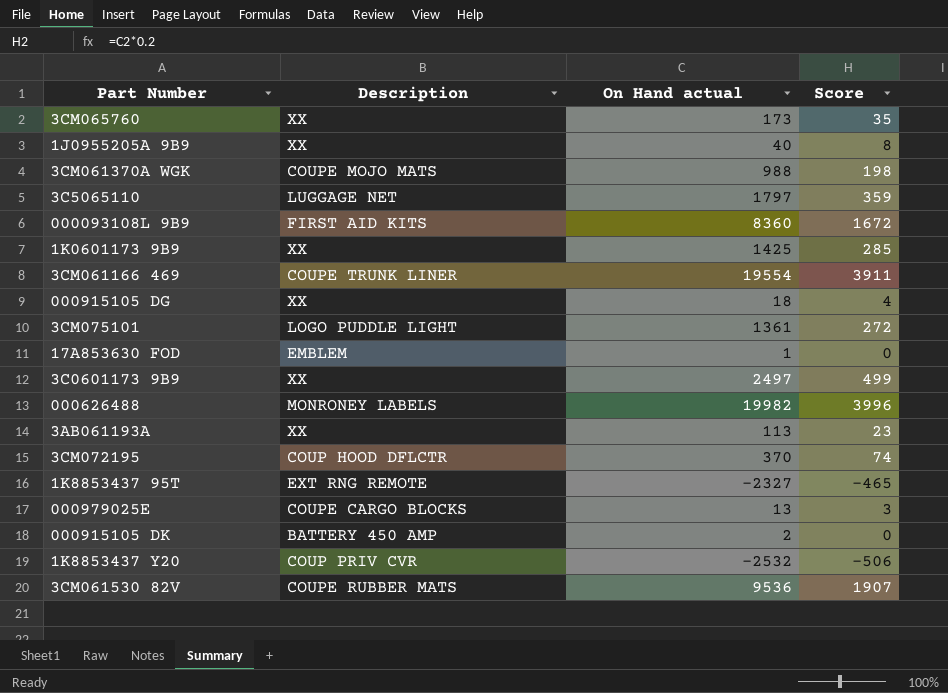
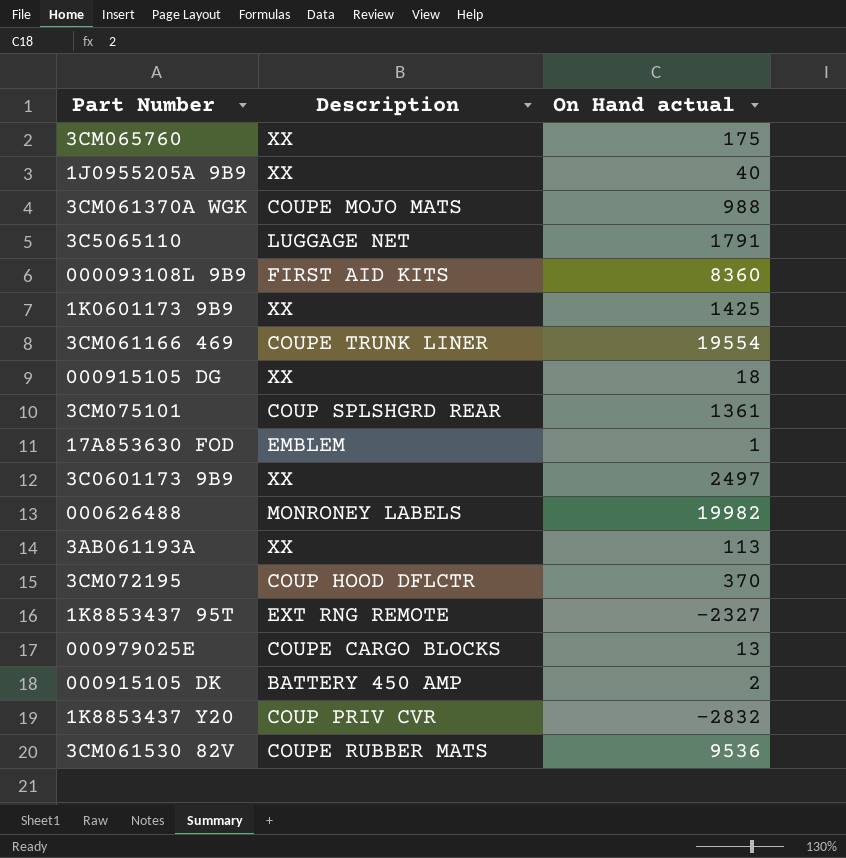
column Score | formula: [On Hand actual] * 0.2 -> none
3CM065760 | On Hand actual: 173 -> 175
3C5065110 | On Hand actual: 1797 -> 1791
3CM075101 | Description: LOGO PUDDLE LIGHT -> COUP SPLSHGRD REAR
1K8853437 Y20 | On Hand actual: -2532 -> -2832

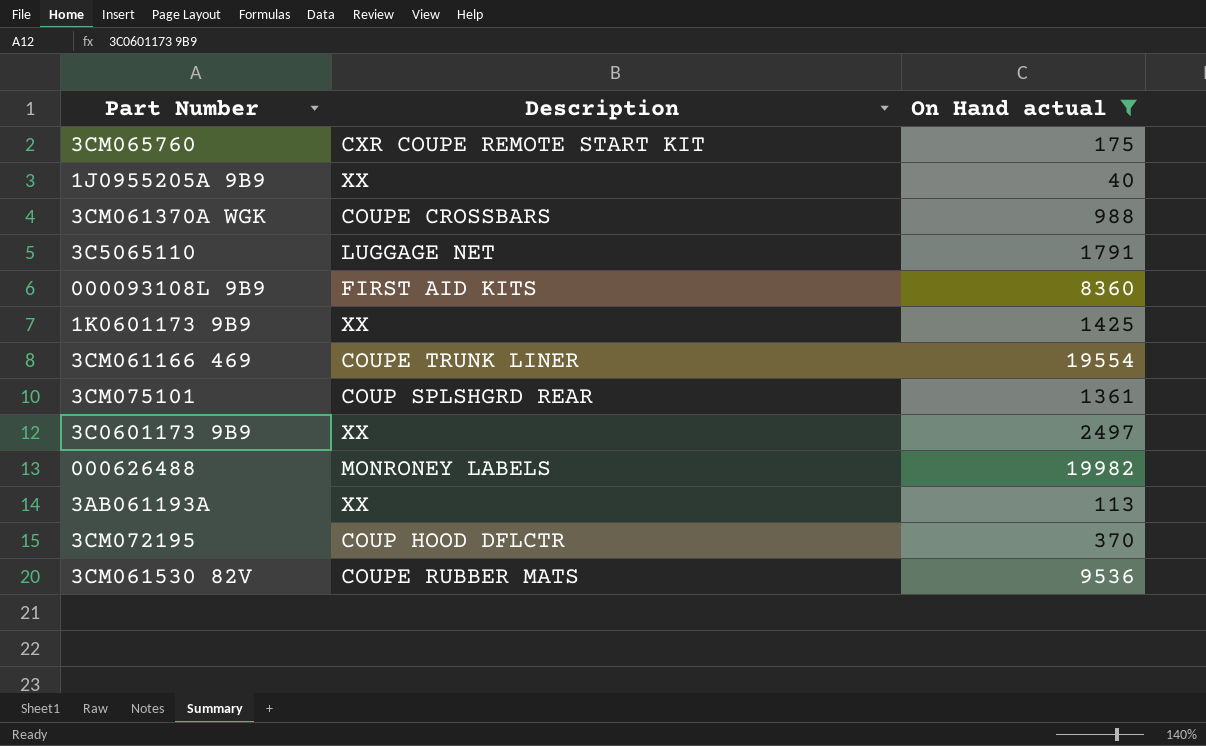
filter: none -> On Hand actual >= 40
3CM065760 | Description: XX -> CXR COUPE REMOTE START KIT
3CM061370A WGK | Description: COUPE MOJO MATS -> COUPE CROSSBARS

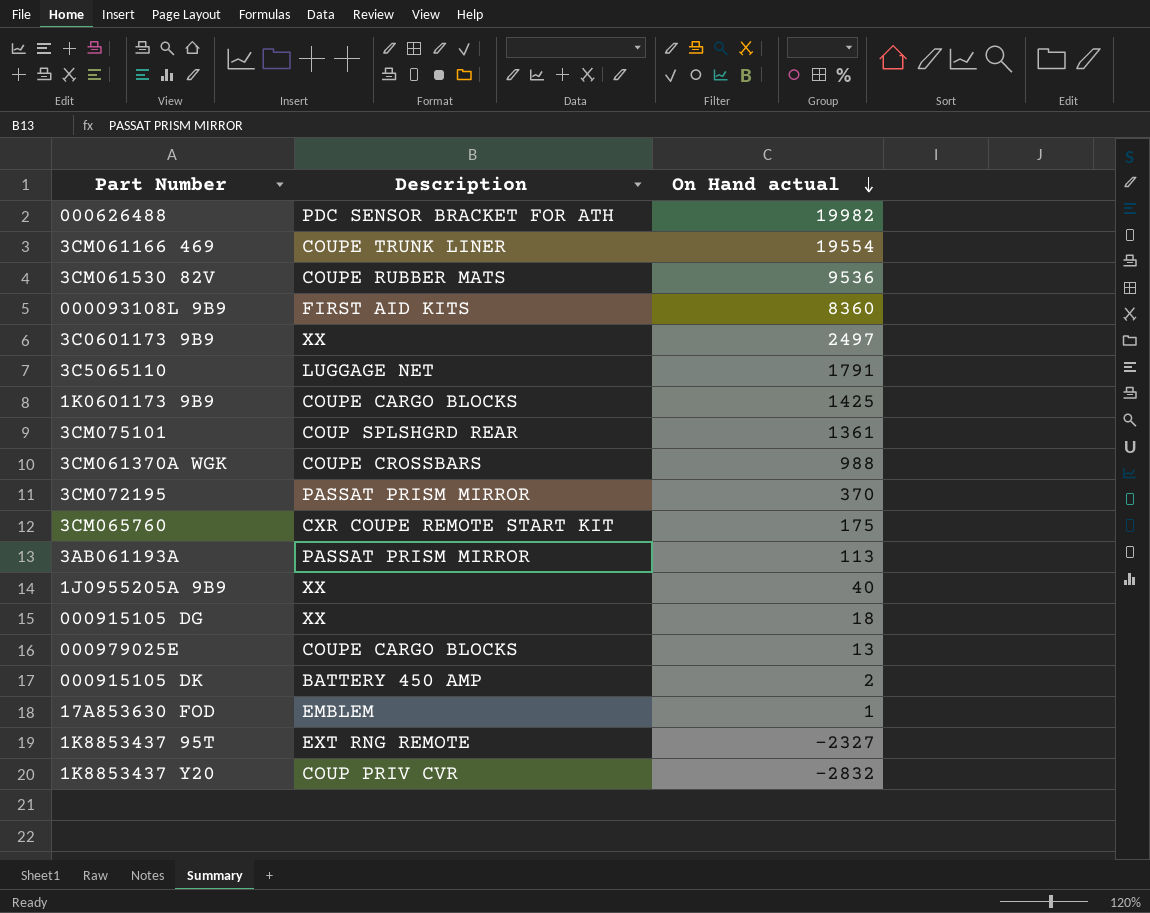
filter: On Hand actual >= 40 -> none
row order: none -> On Hand actual descending
000626488 | Description: MONRONEY LABELS -> PDC SENSOR BRACKET FOR ATH
1K0601173 9B9 | Description: XX -> COUPE CARGO BLOCKS
3CM072195 | Description: COUP HOOD DFLCTR -> PASSAT PRISM MIRROR
3AB061193A | Description: XX -> PASSAT PRISM MIRROR

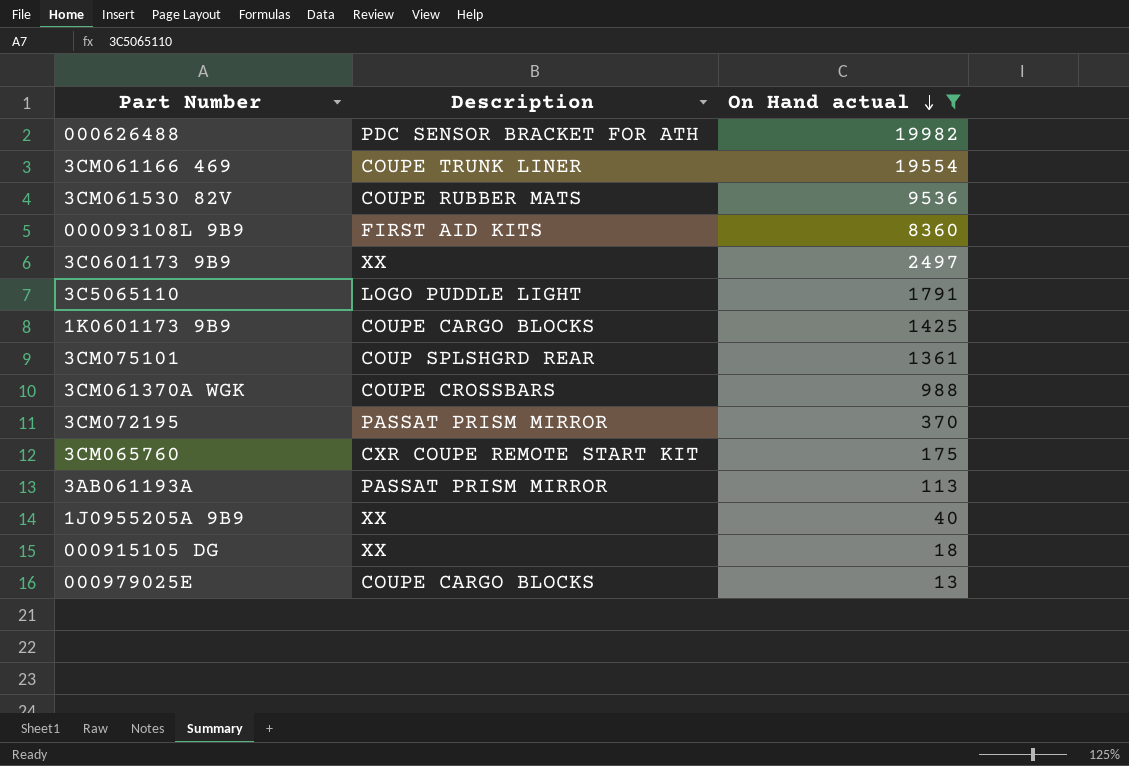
filter: none -> On Hand actual >= 13
3C5065110 | Description: LUGGAGE NET -> LOGO PUDDLE LIGHT

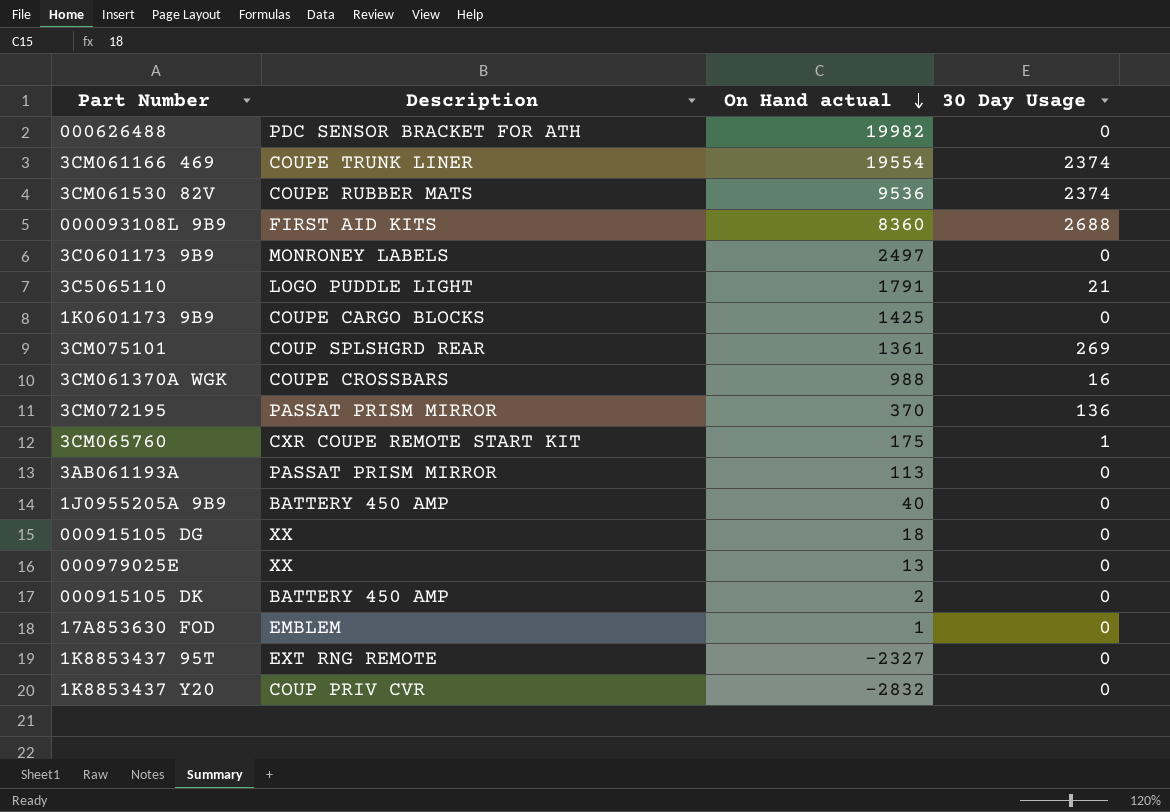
filter: On Hand actual >= 13 -> none
column 30 Day Usage | position: none -> 4
3C0601173 9B9 | Description: XX -> MONRONEY LABELS
1J0955205A 9B9 | Description: XX -> BATTERY 450 AMP
000979025E | Description: COUPE CARGO BLOCKS -> XX

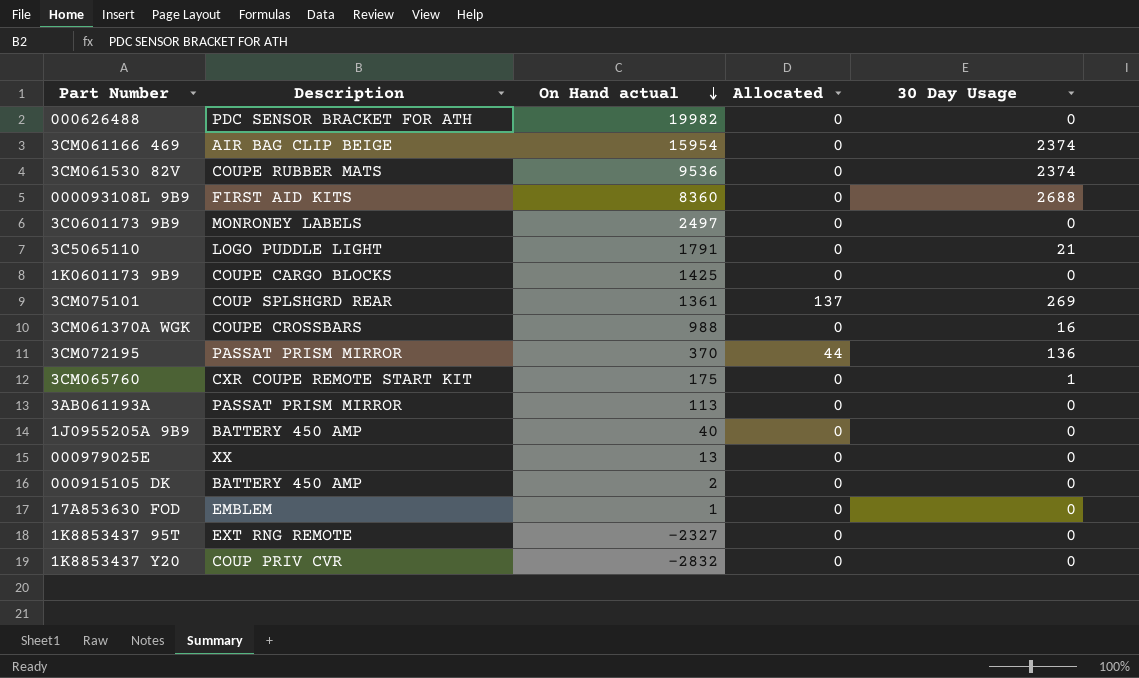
column Allocated | position: none -> 4
row 000915105 DG: XX | 18 | 0 -> none
3CM061166 469 | Description: COUPE TRUNK LINER -> AIR BAG CLIP BEIGE
3CM061166 469 | On Hand actual: 19554 -> 15954

